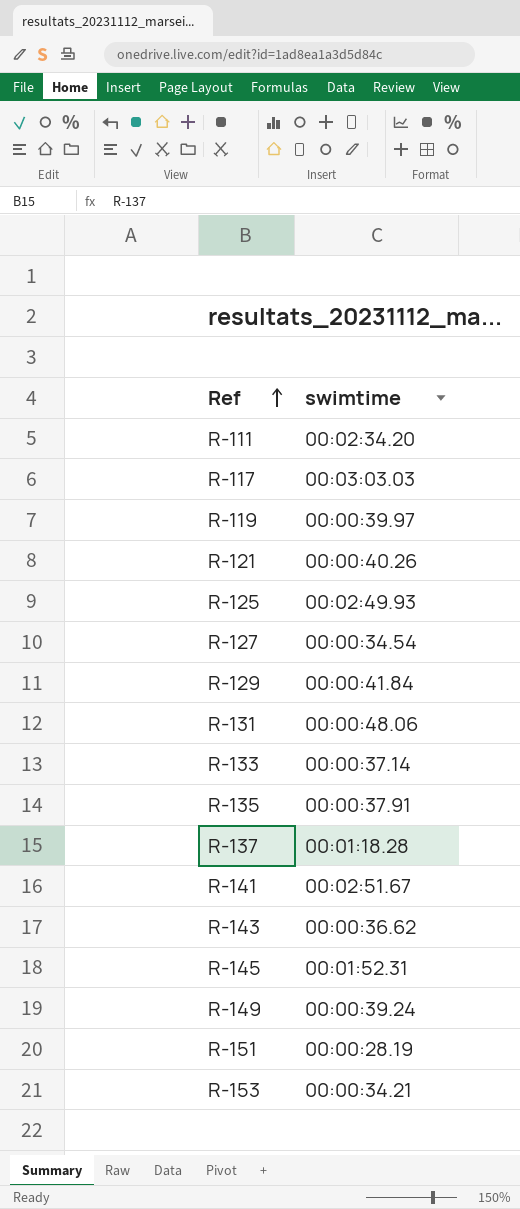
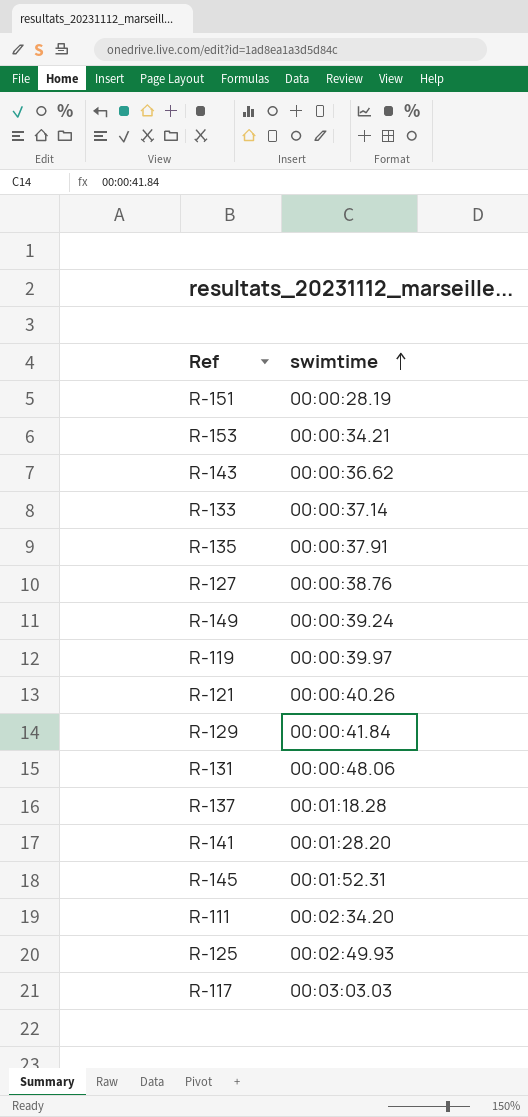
row order: Ref ascending -> swimtime ascending
R-127 | swimtime: 00:00:34.54 -> 00:00:38.76
R-141 | swimtime: 00:02:51.67 -> 00:01:28.20

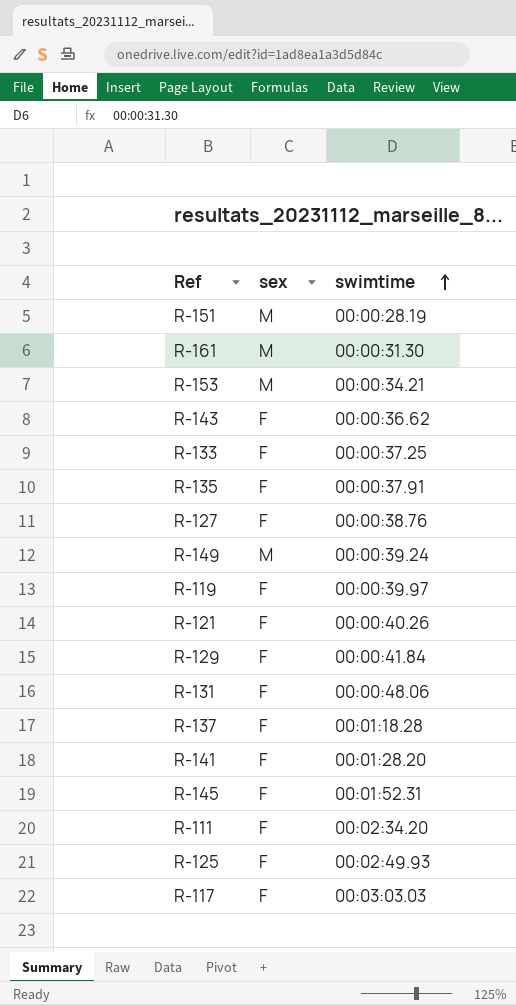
column sex | position: none -> 2
row R-161: none -> M | 00:00:31.30
R-133 | swimtime: 00:00:37.14 -> 00:00:37.25

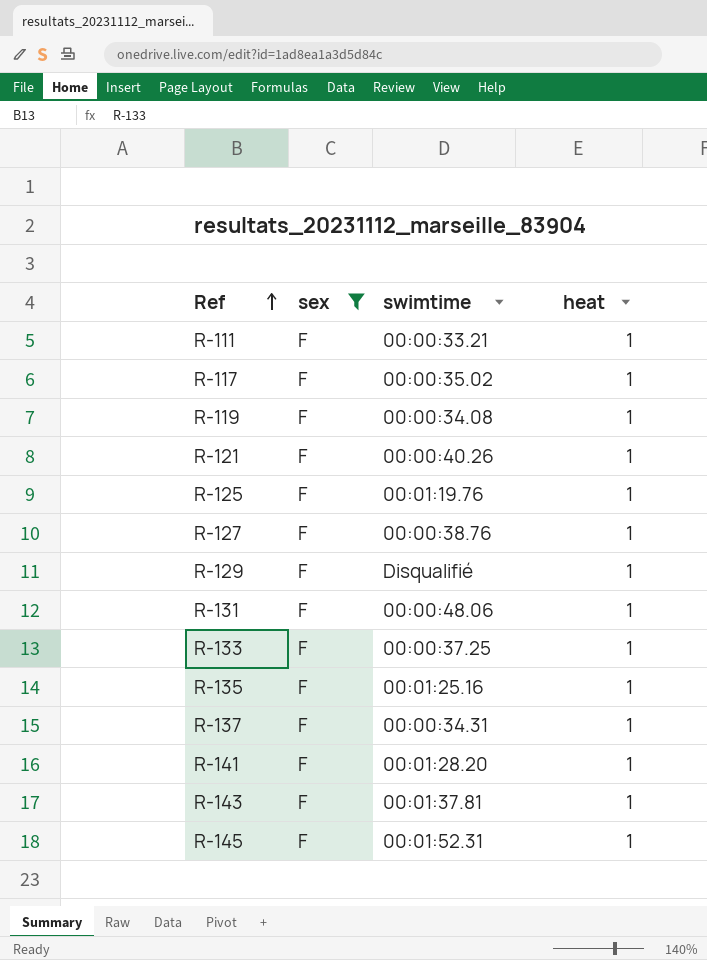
filter: none -> sex = F
row order: swimtime ascending -> Ref ascending
column heat | position: none -> 4
R-111 | swimtime: 00:02:34.20 -> 00:00:33.21
R-117 | swimtime: 00:03:03.03 -> 00:00:35.02
R-119 | swimtime: 00:00:39.97 -> 00:00:34.08
R-125 | swimtime: 00:02:49.93 -> 00:01:19.76
R-129 | swimtime: 00:00:41.84 -> Disqualifié
R-135 | swimtime: 00:00:37.91 -> 00:01:25.16
R-137 | swimtime: 00:01:18.28 -> 00:00:34.31
R-143 | swimtime: 00:00:36.62 -> 00:01:37.81

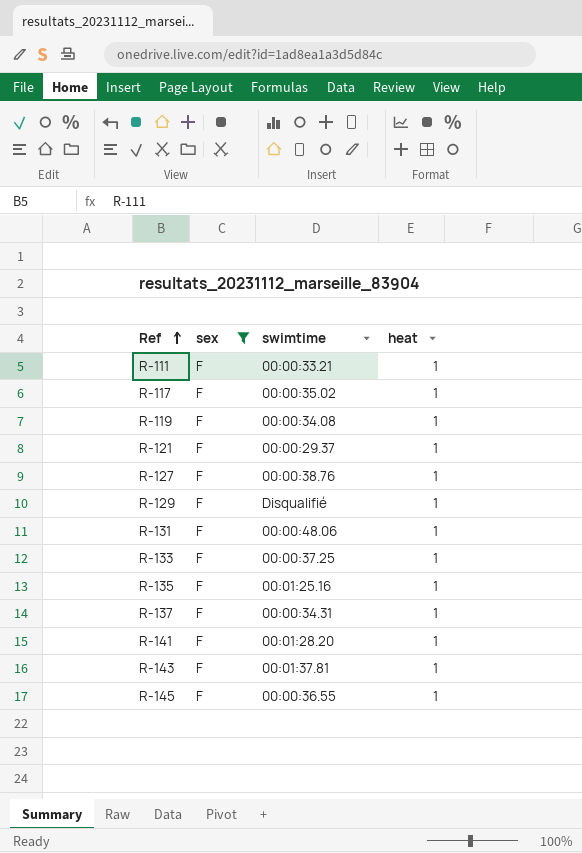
row R-125: F | 00:01:19.76 | 1 -> none
R-121 | swimtime: 00:00:40.26 -> 00:00:29.37
R-145 | swimtime: 00:01:52.31 -> 00:00:36.55

